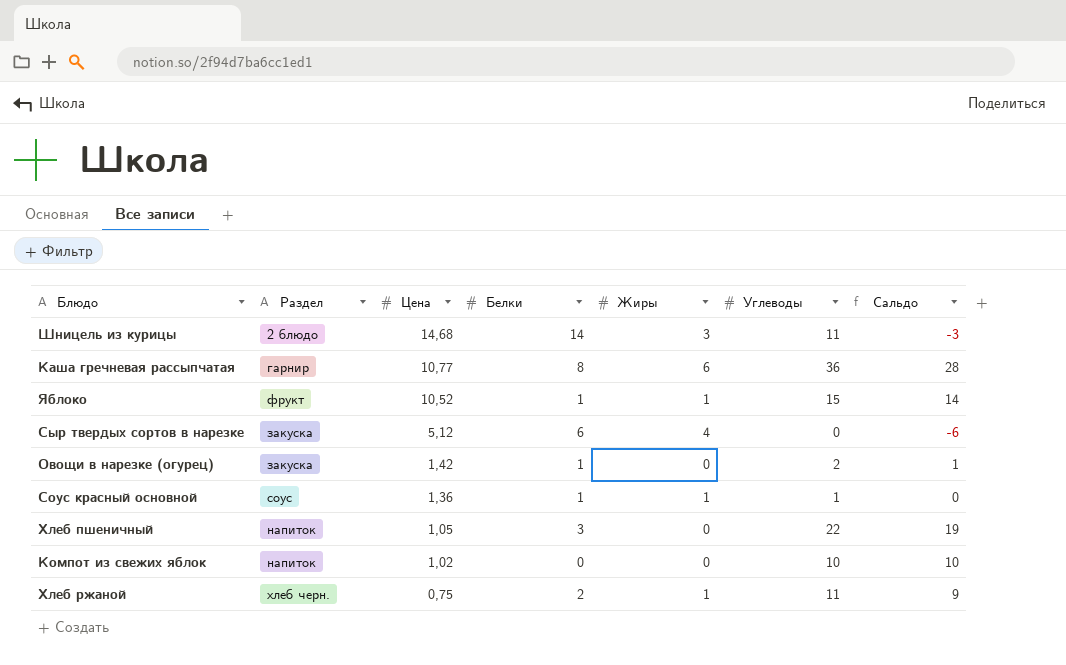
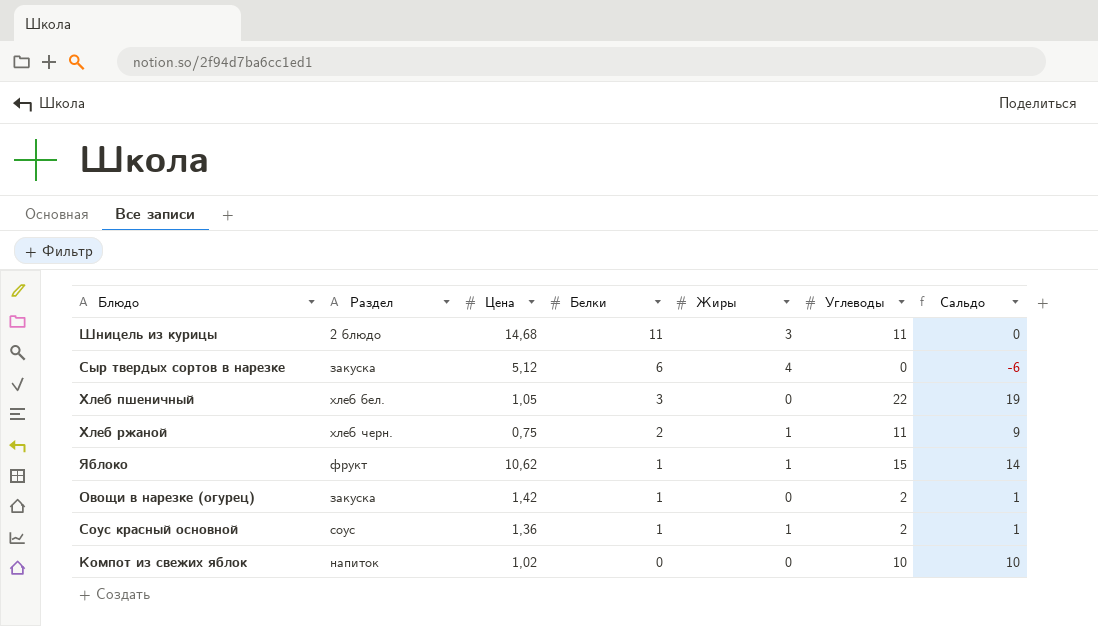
row order: Цена descending -> Белки descending
row Каша гречневая рассыпчатая: гарнир | 10,77 | 8 | 6 | 36 | 28 -> none
Шницель из курицы | Белки: 14 -> 11
Шницель из курицы | Сальдо: -3 -> 0
Хлеб пшеничный | Раздел: напиток -> хлеб бел.
Яблоко | Цена: 10,52 -> 10,62
Соус красный основной | Углеводы: 1 -> 2
Соус красный основной | Сальдо: 0 -> 1

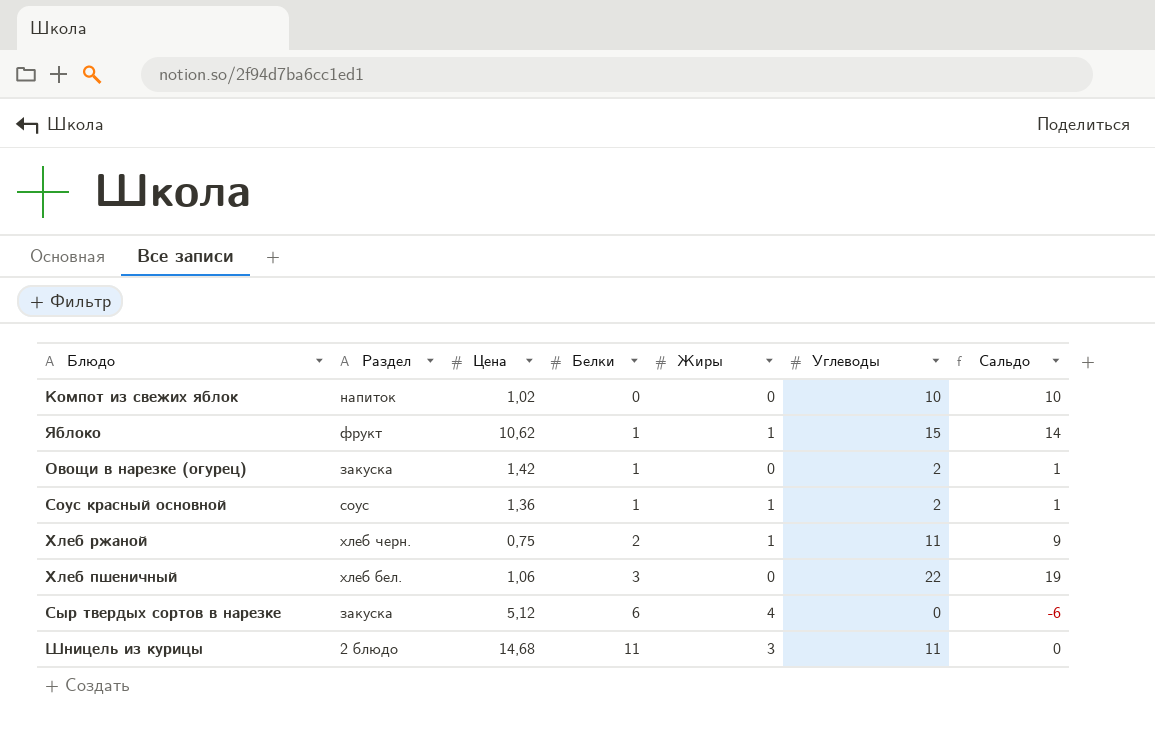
row order: Белки descending -> Белки ascending
Хлеб пшеничный | Цена: 1,05 -> 1,06

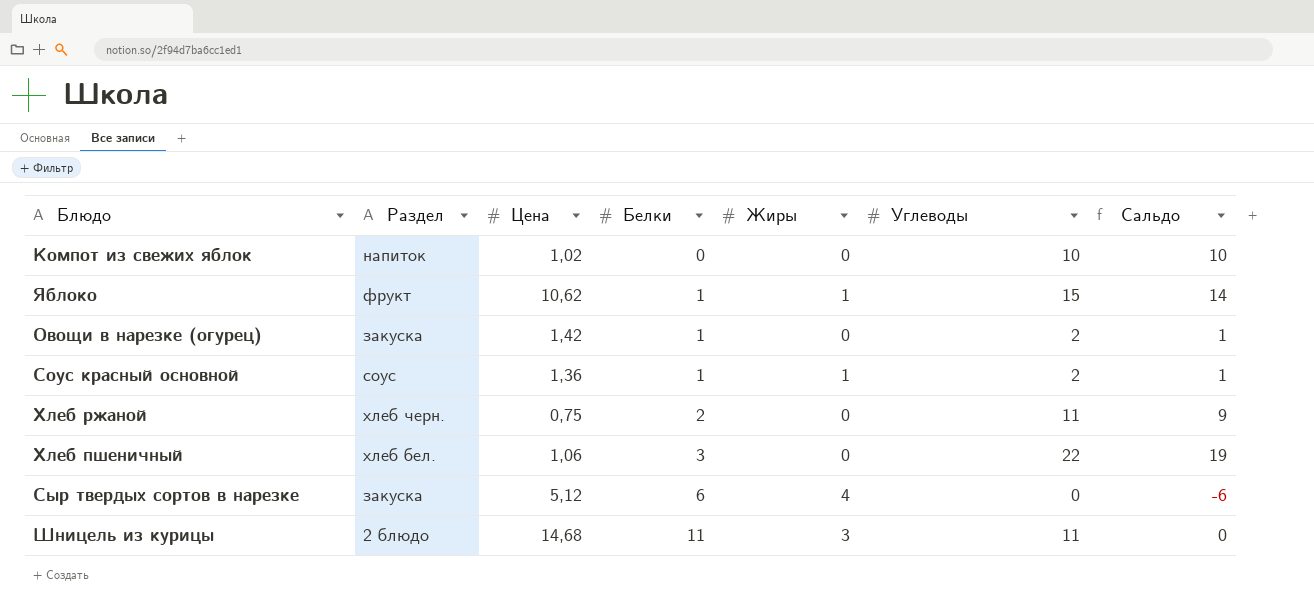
Хлеб ржаной | Жиры: 1 -> 0

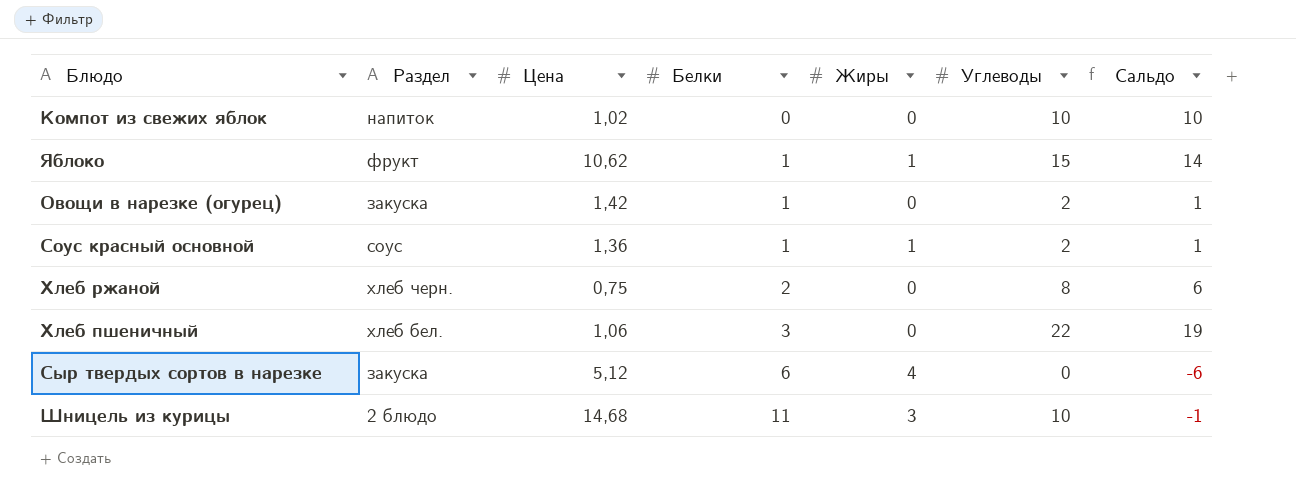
Хлеб ржаной | Углеводы: 11 -> 8
Хлеб ржаной | Сальдо: 9 -> 6
Шницель из курицы | Углеводы: 11 -> 10
Шницель из курицы | Сальдо: 0 -> -1

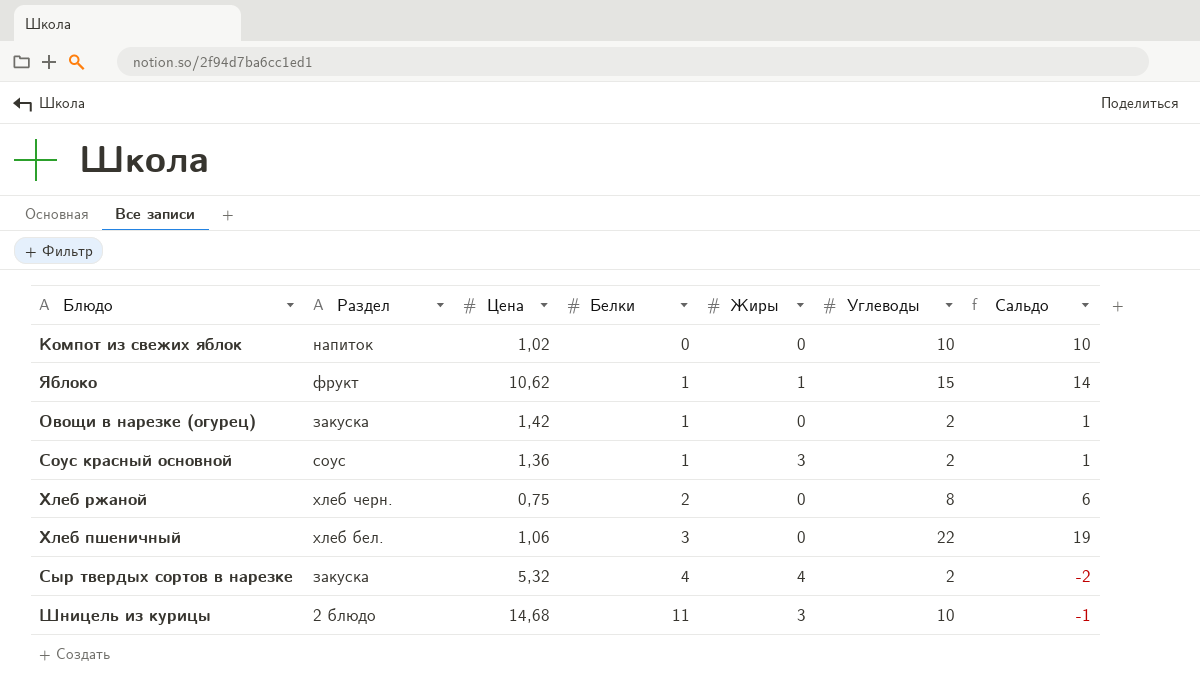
Соус красный основной | Жиры: 1 -> 3
Сыр твердых сортов в нарезке | Цена: 5,12 -> 5,32
Сыр твердых сортов в нарезке | Белки: 6 -> 4
Сыр твердых сортов в нарезке | Углеводы: 0 -> 2
Сыр твердых сортов в нарезке | Сальдо: -6 -> -2

